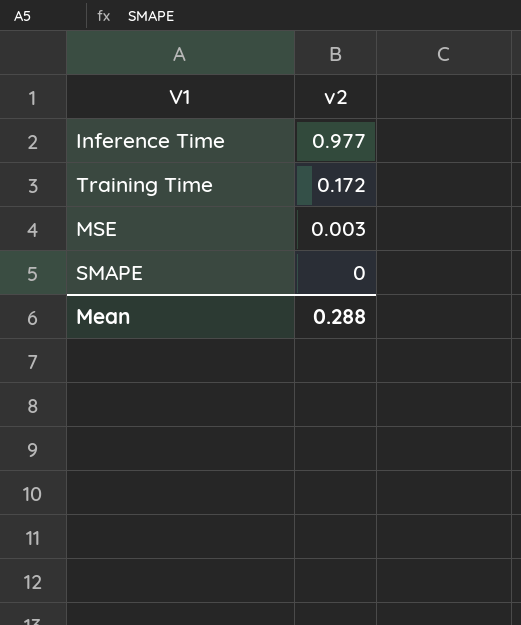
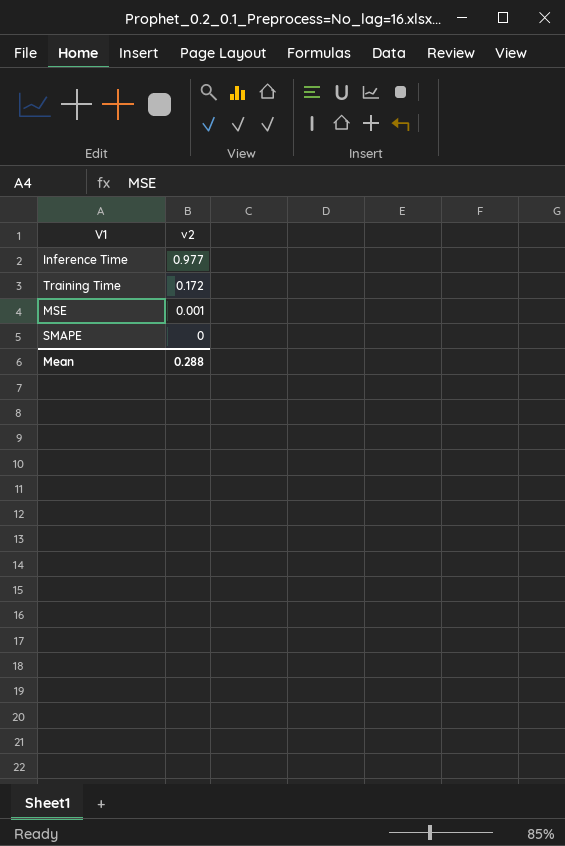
MSE | v2: 0.003 -> 0.001

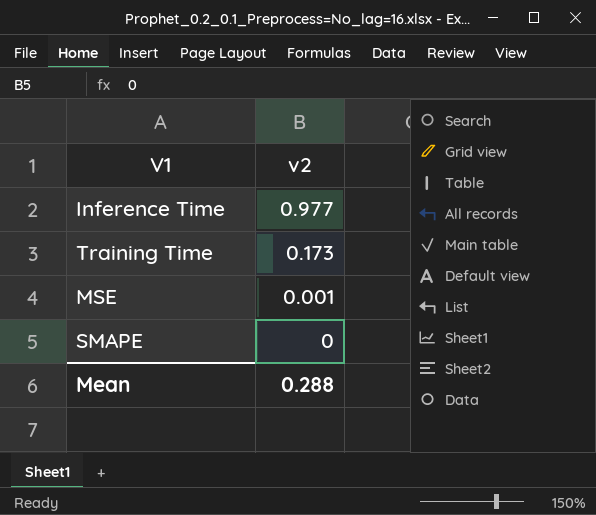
Training Time | v2: 0.172 -> 0.173

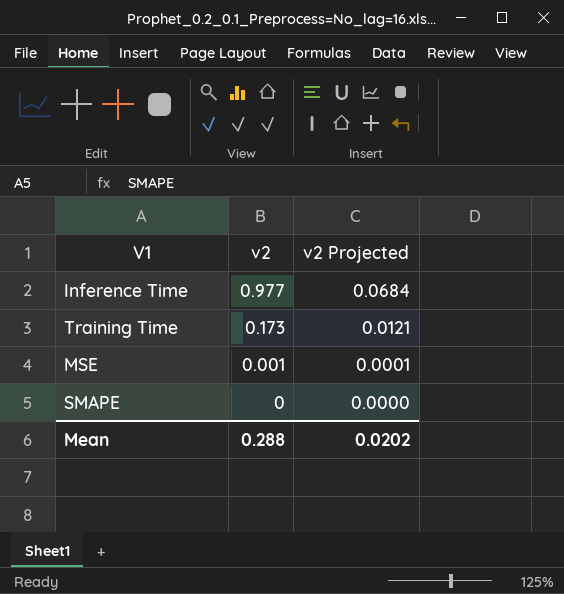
column v2 Projected | formula: none -> [v2] * 0.07

